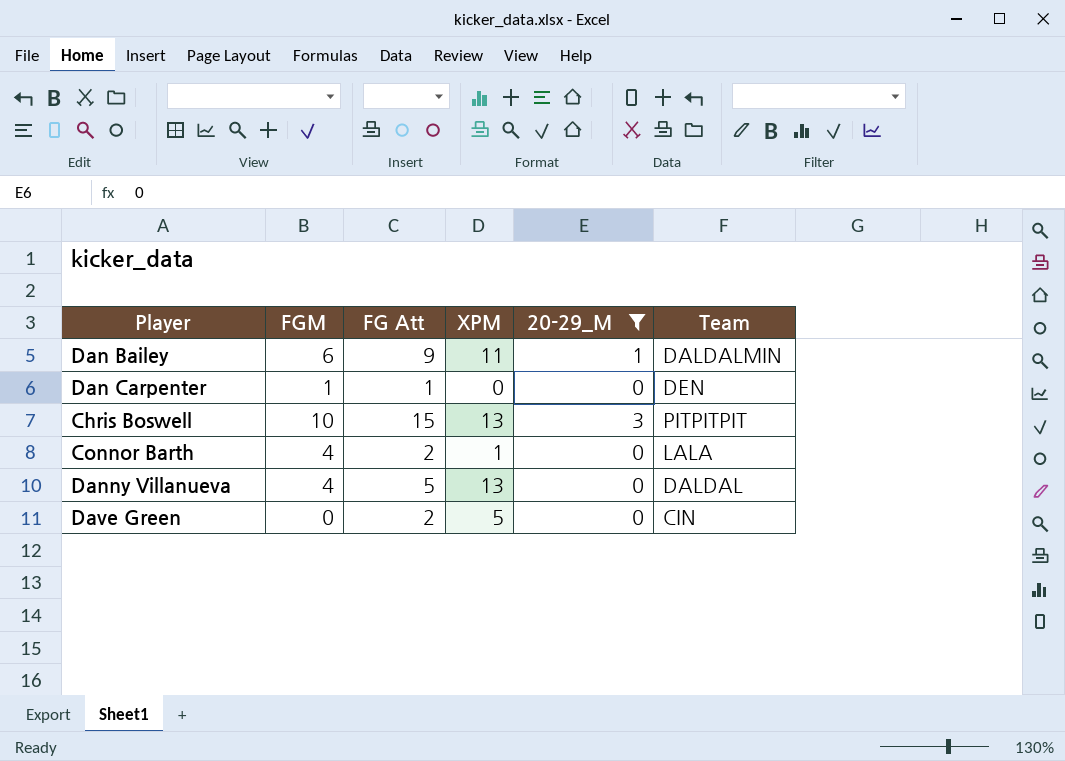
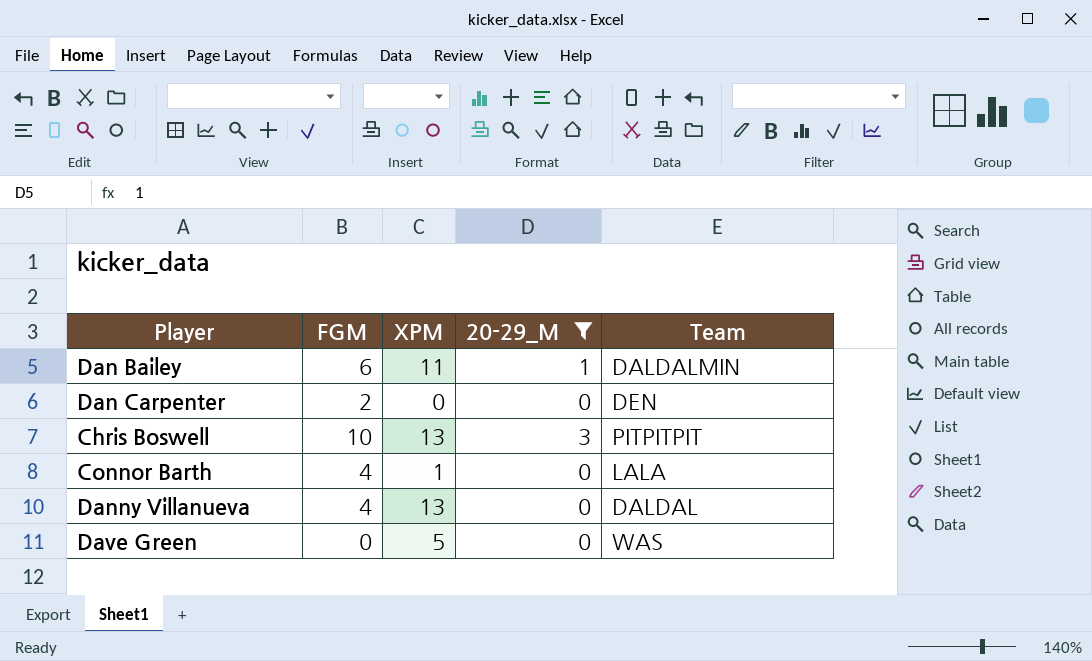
column FG Att | position: 3 -> none
Dan Carpenter | FGM: 1 -> 2
Dave Green | Team: CIN -> WAS

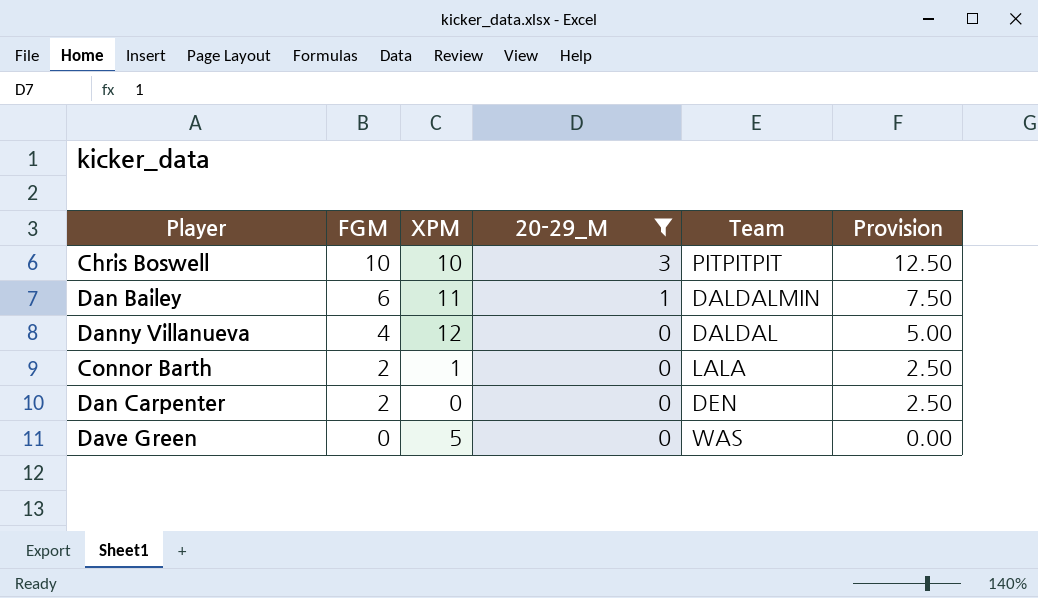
row order: none -> FGM descending
column Provision | formula: none -> [FGM] * 1.25
Chris Boswell | XPM: 13 -> 10
Danny Villanueva | XPM: 13 -> 12
Connor Barth | FGM: 4 -> 2

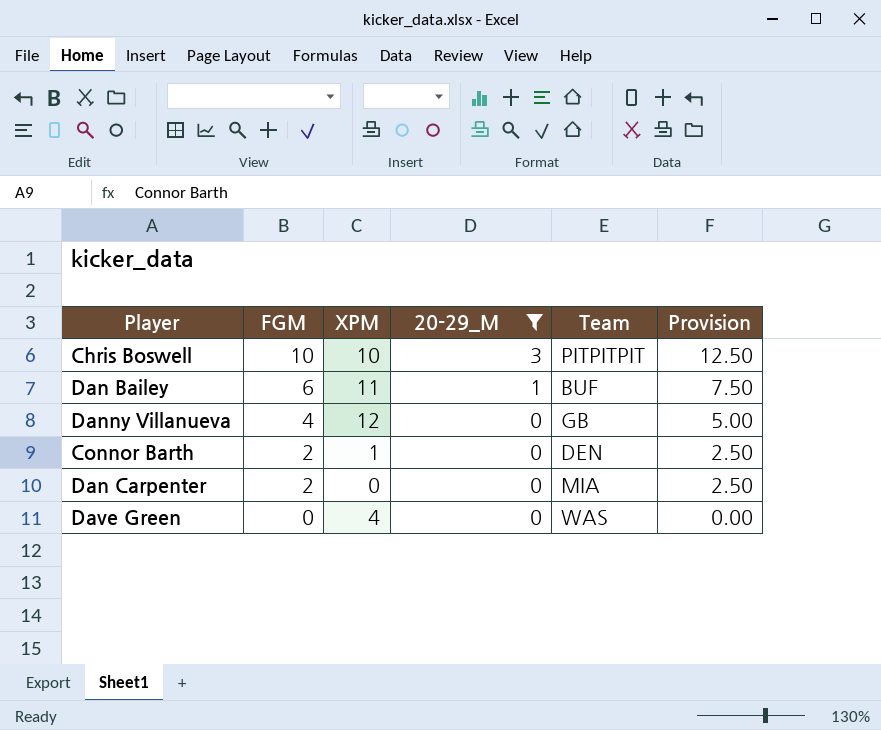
Dan Bailey | Team: DALDALMIN -> BUF
Danny Villanueva | Team: DALDAL -> GB
Connor Barth | Team: LALA -> DEN
Dan Carpenter | Team: DEN -> MIA
Dave Green | XPM: 5 -> 4

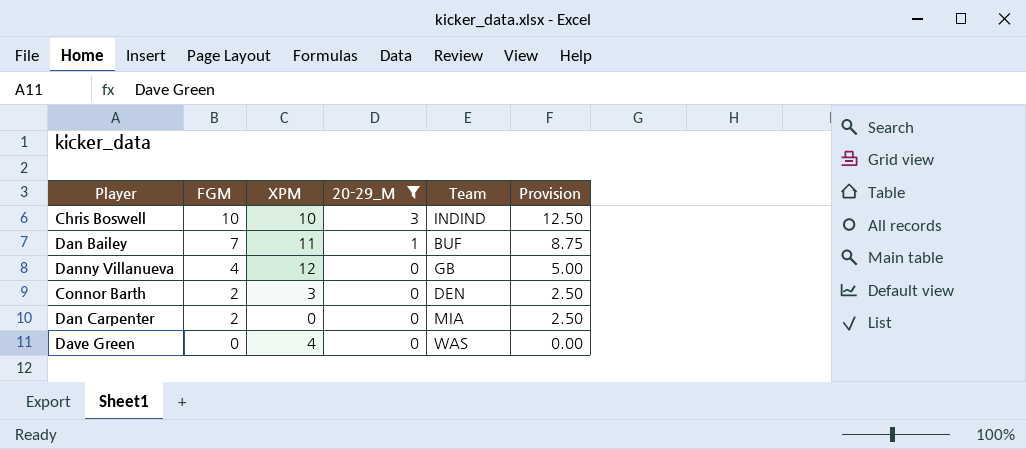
Chris Boswell | Team: PITPITPIT -> INDIND
Dan Bailey | FGM: 6 -> 7
Dan Bailey | Provision: 7.50 -> 8.75
Connor Barth | XPM: 1 -> 3

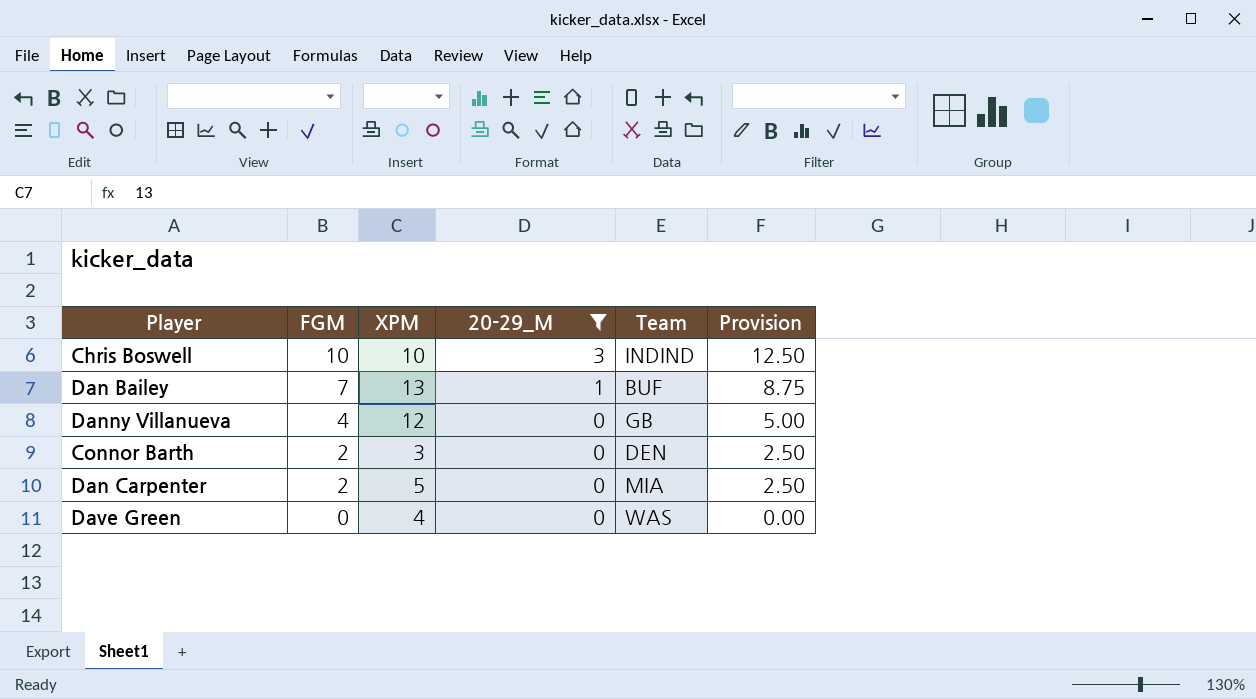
Dan Bailey | XPM: 11 -> 13
Dan Carpenter | XPM: 0 -> 5

